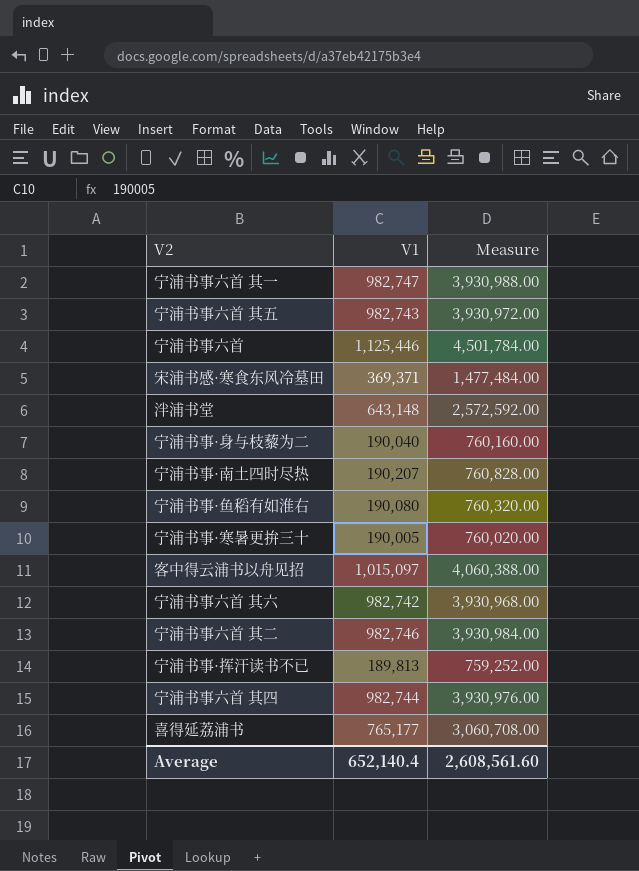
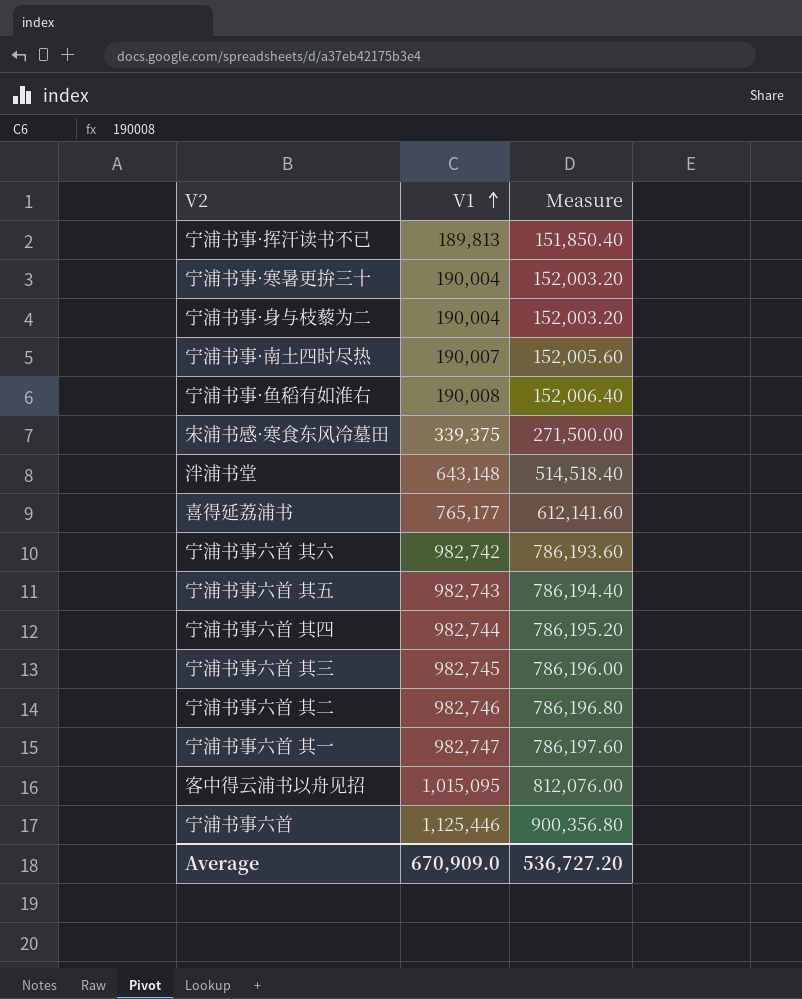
row order: none -> V1 ascending
column Measure | formula: [V1] * 4 -> [V1] * 0.8
宁浦书事·寒暑更拚三十 | V1: 190,005 -> 190,004
宁浦书事·身与枝藜为二 | V1: 190,040 -> 190,004
宁浦书事·南土四时尽热 | V1: 190,207 -> 190,007
宁浦书事·鱼稻有如淮右 | V1: 190,080 -> 190,008
宋浦书感·寒食东风冷墓田 | V1: 369,371 -> 339,375
row 宁浦书事六首 其三: none -> 982,745 | 786,196.00
客中得云浦书以舟见招 | V1: 1,015,097 -> 1,015,095
Average | V1: 652,140.4 -> 670,909.0
Average | Measure: 2,608,561.60 -> 536,727.20

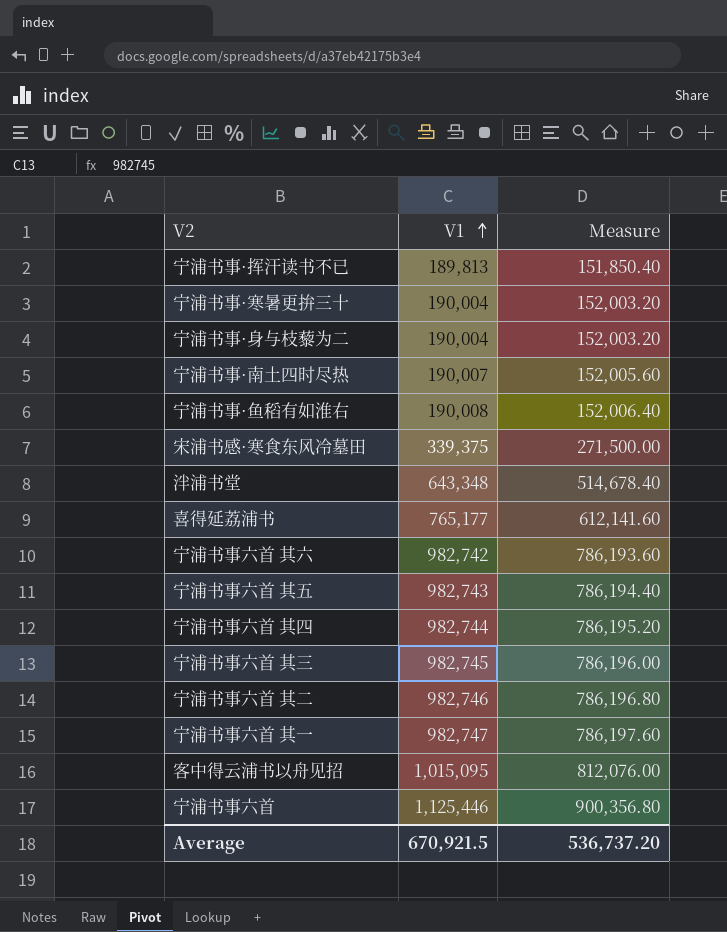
泮浦书堂 | V1: 643,148 -> 643,348
泮浦书堂 | Measure: 514,518.40 -> 514,678.40
Average | V1: 670,909.0 -> 670,921.5
Average | Measure: 536,727.20 -> 536,737.20

